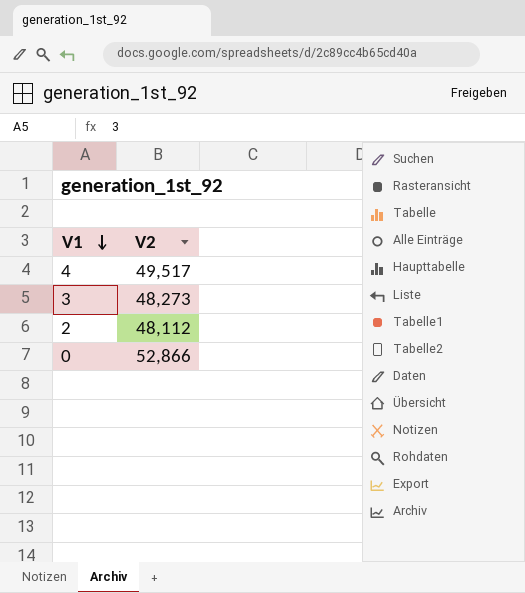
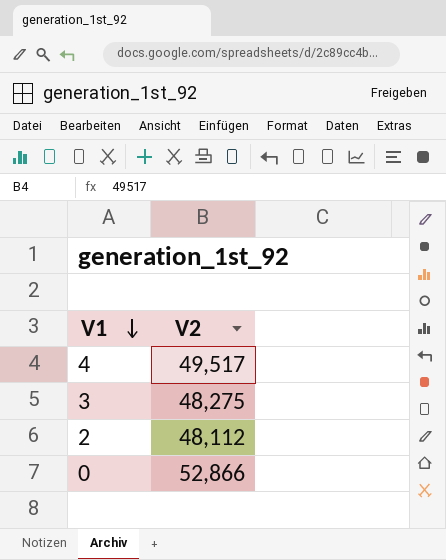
3 | V2: 48,273 -> 48,275

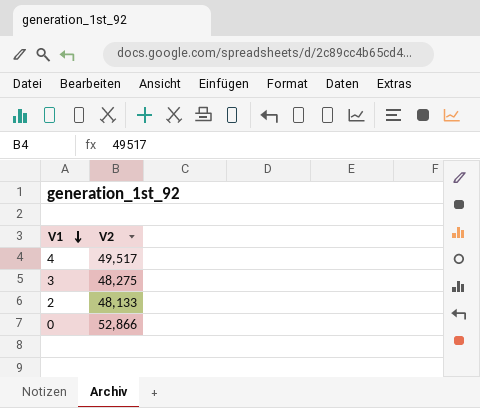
2 | V2: 48,112 -> 48,133

